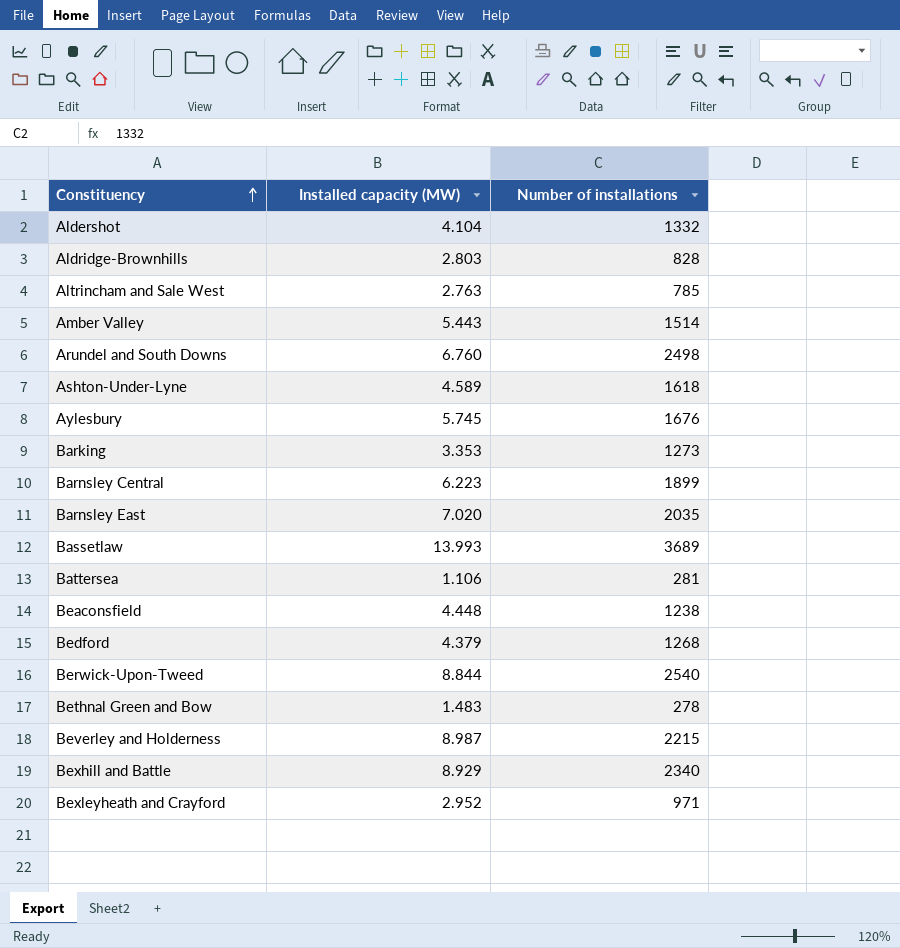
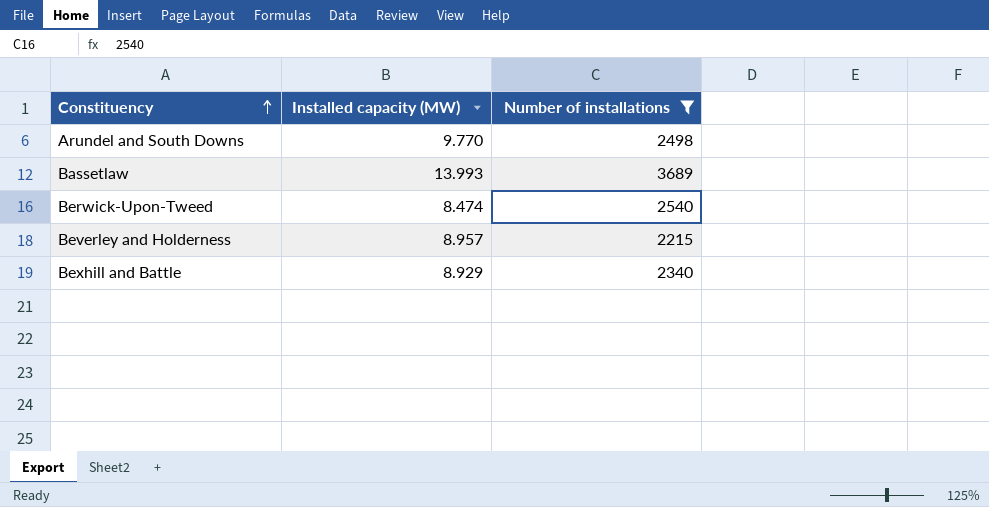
filter: none -> Number of installations >= 2215
Arundel and South Downs | Installed capacity (MW): 6.760 -> 9.770
Berwick-Upon-Tweed | Installed capacity (MW): 8.844 -> 8.474
Beverley and Holderness | Installed capacity (MW): 8.987 -> 8.957

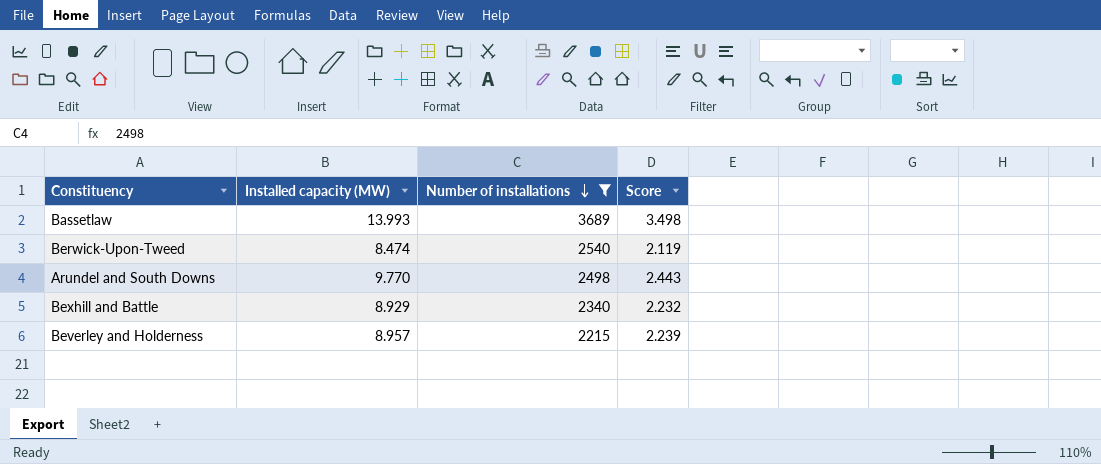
row order: Constituency ascending -> Number of installations descending
column Score | formula: none -> [Installed capacity (MW)] * 0.25

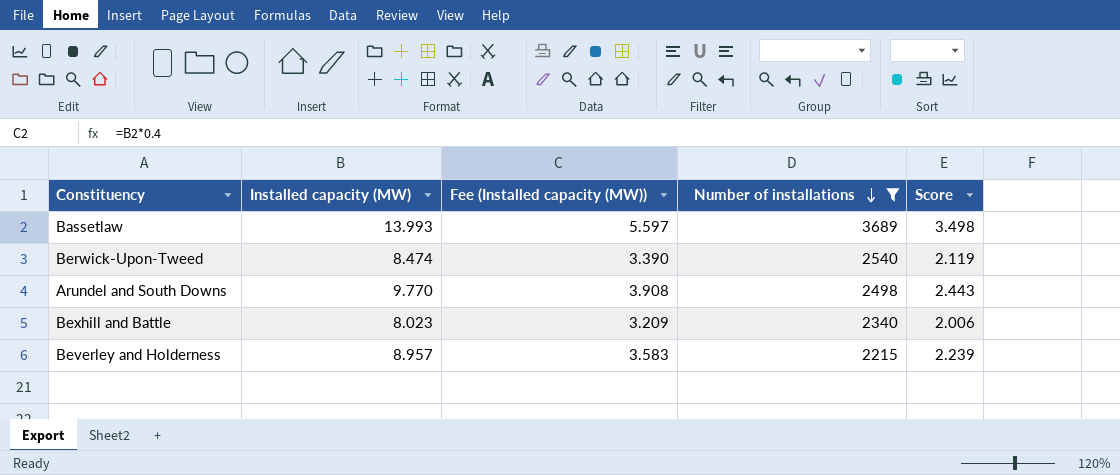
column Fee (Installed capacity (MW)) | formula: none -> [Installed capacity (MW)] * 0.4
Bexhill and Battle | Installed capacity (MW): 8.929 -> 8.023
Bexhill and Battle | Score: 2.232 -> 2.006

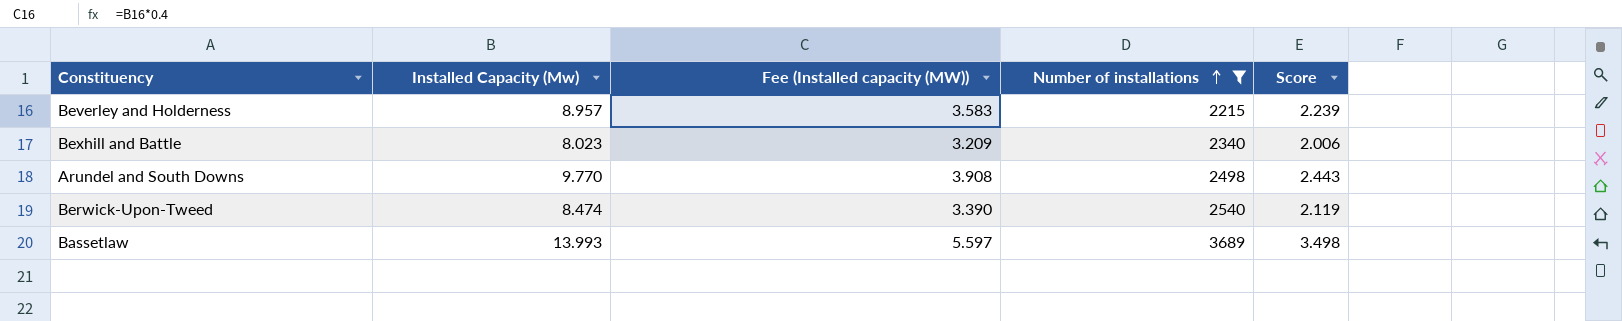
row order: Number of installations descending -> Number of installations ascending
column name: Installed capacity (MW) -> Installed Capacity (Mw)

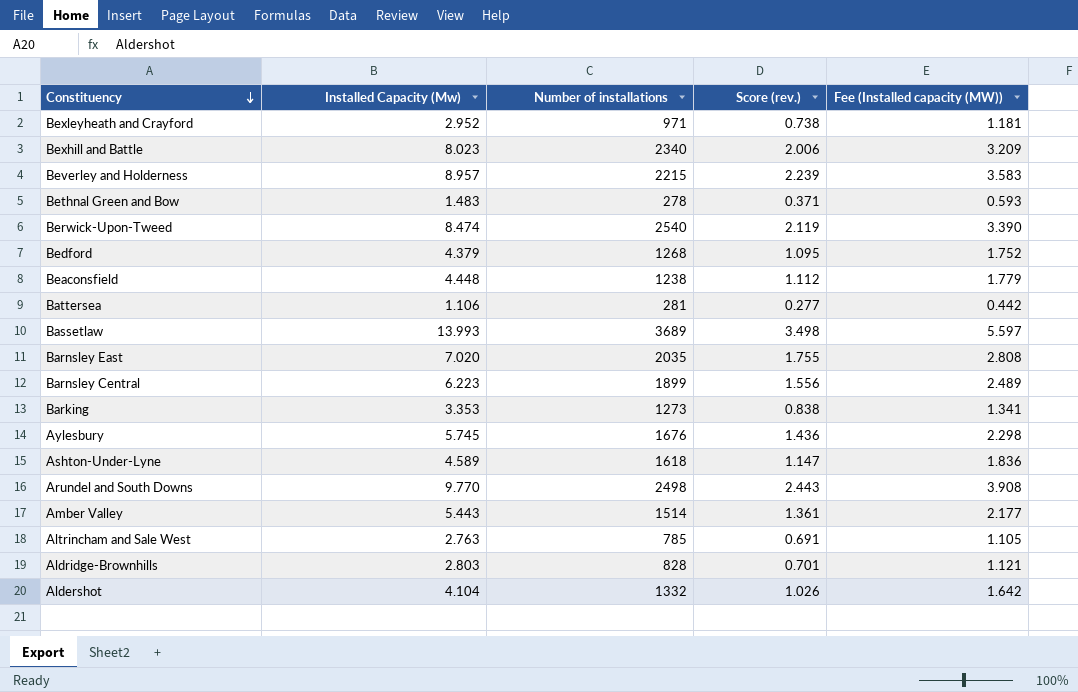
filter: Number of installations >= 2215 -> none
row order: Number of installations ascending -> Constituency descending
column name: Score -> Score (rev.)
column Fee (Installed capacity (MW)) | position: 3 -> 5

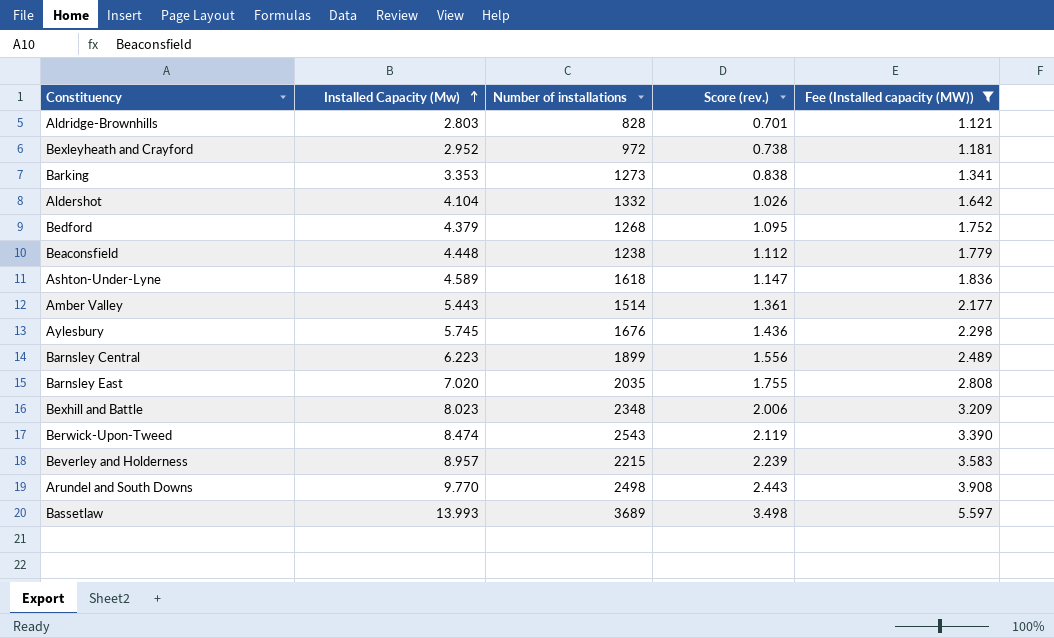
filter: none -> Fee (Installed capacity (MW)) >= 1.121
row order: Constituency descending -> Installed Capacity (Mw) ascending
Bexleyheath and Crayford | Number of installations: 971 -> 972
Bexhill and Battle | Number of installations: 2340 -> 2348
Berwick-Upon-Tweed | Number of installations: 2540 -> 2543

